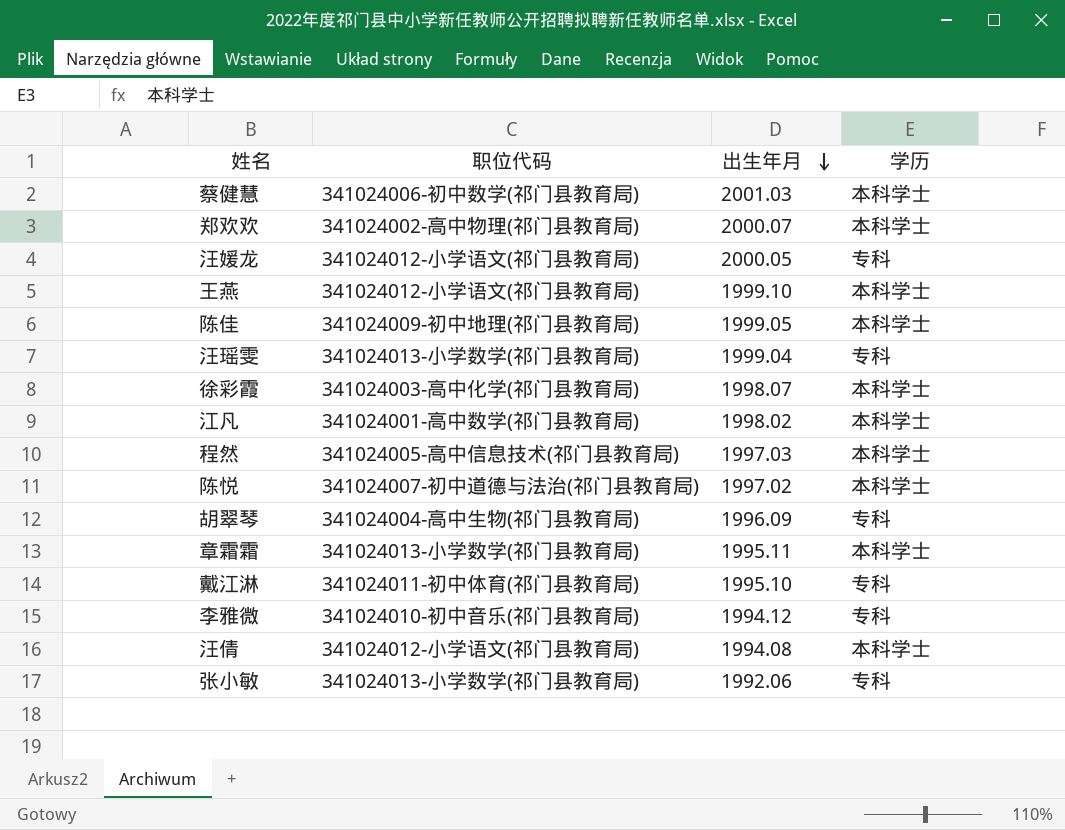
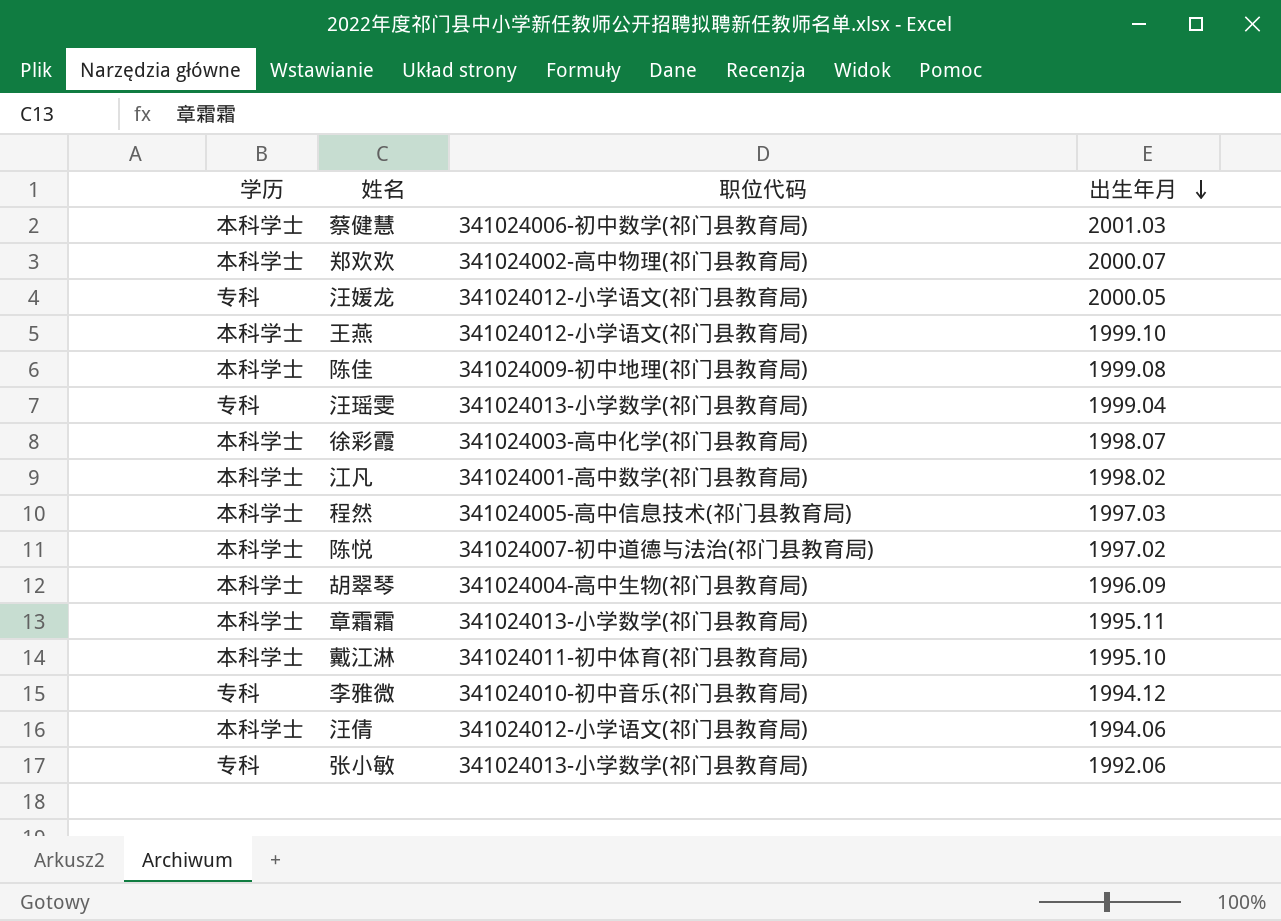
column 学历 | position: 4 -> 1
陈佳 | 出生年月: 1999.05 -> 1999.08
胡翠琴 | 学历: 专科 -> 本科学士
戴江淋 | 学历: 专科 -> 本科学士
汪倩 | 出生年月: 1994.08 -> 1994.06

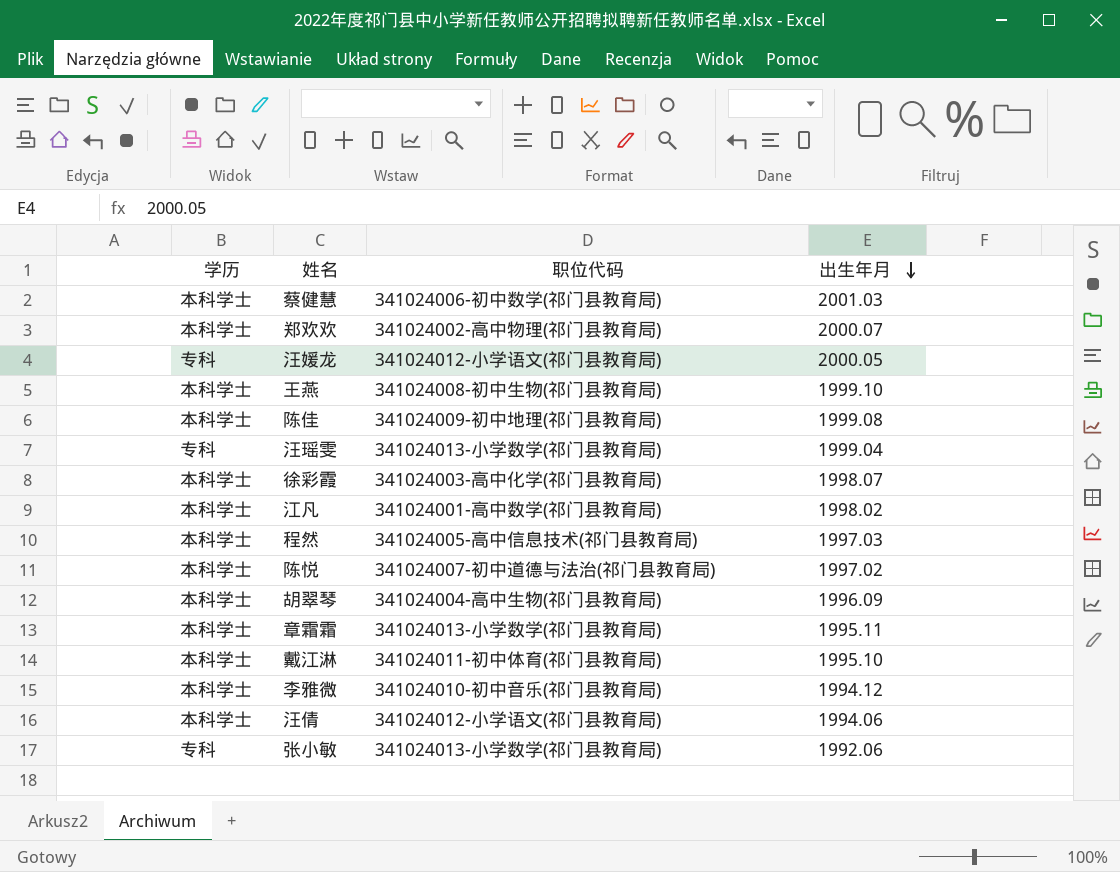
王燕 | 职位代码: 341024012-小学语文(祁门县教育局) -> 341024008-初中生物(祁门县教育局)
李雅微 | 学历: 专科 -> 本科学士

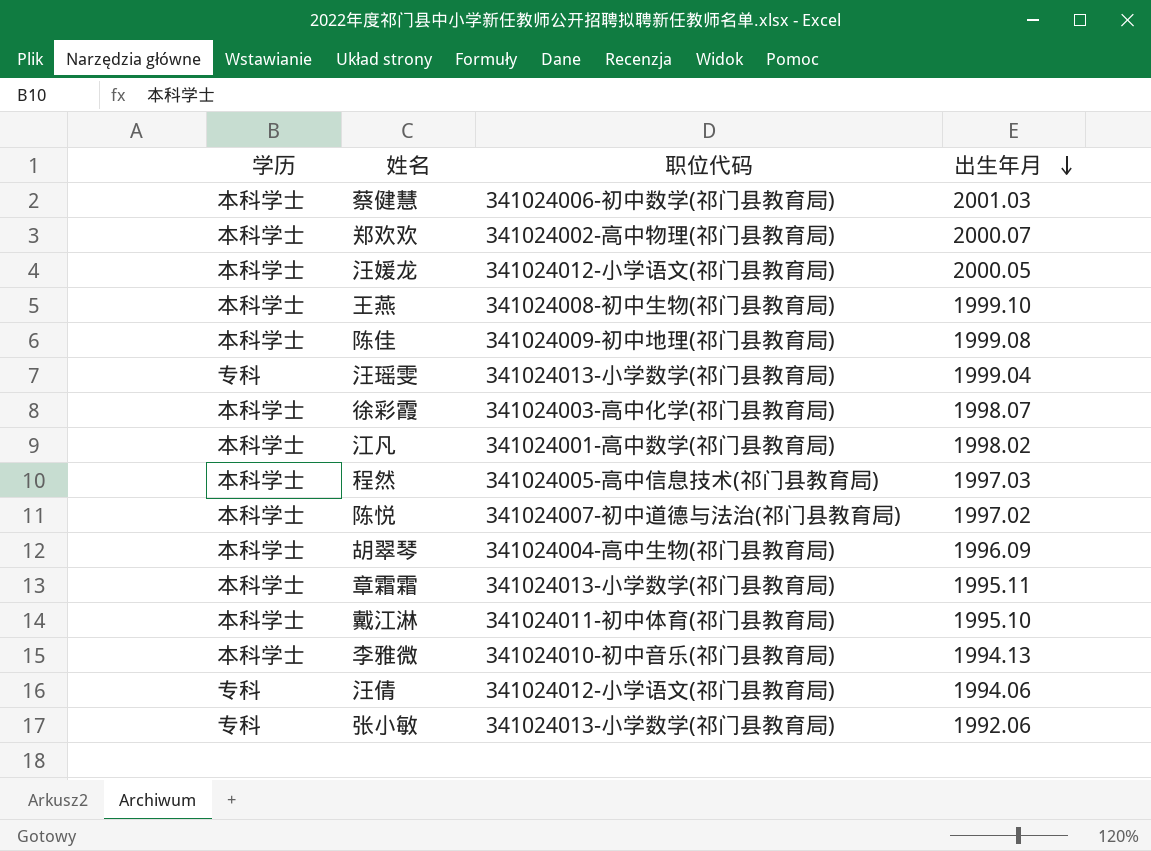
汪媛龙 | 学历: 专科 -> 本科学士
李雅微 | 出生年月: 1994.12 -> 1994.13
汪倩 | 学历: 本科学士 -> 专科

